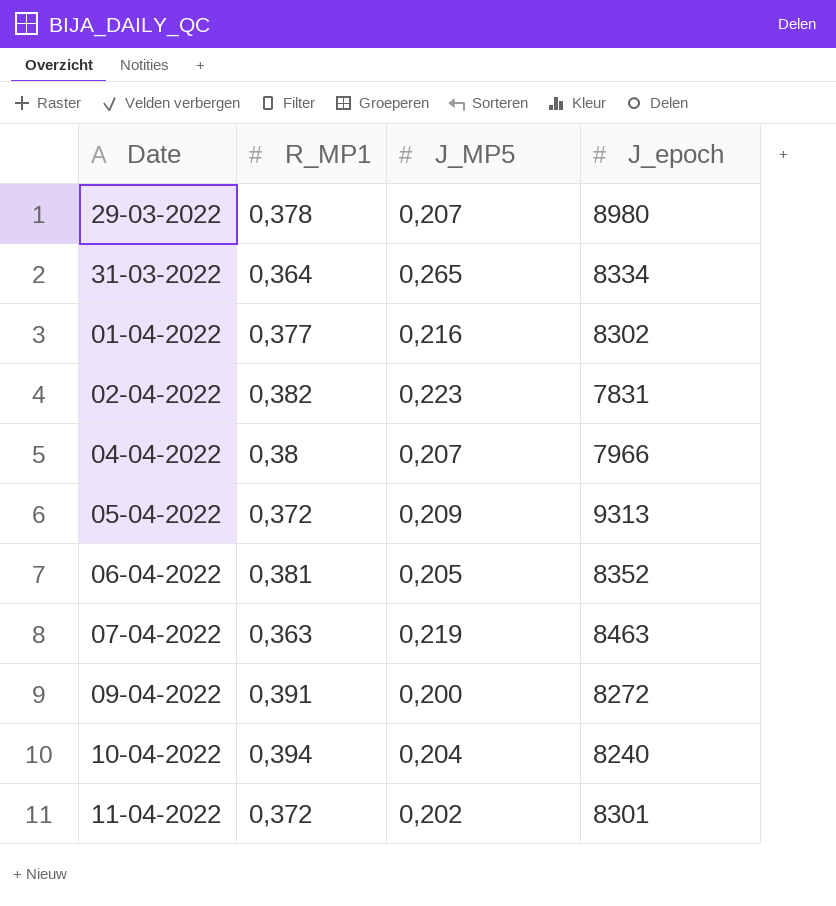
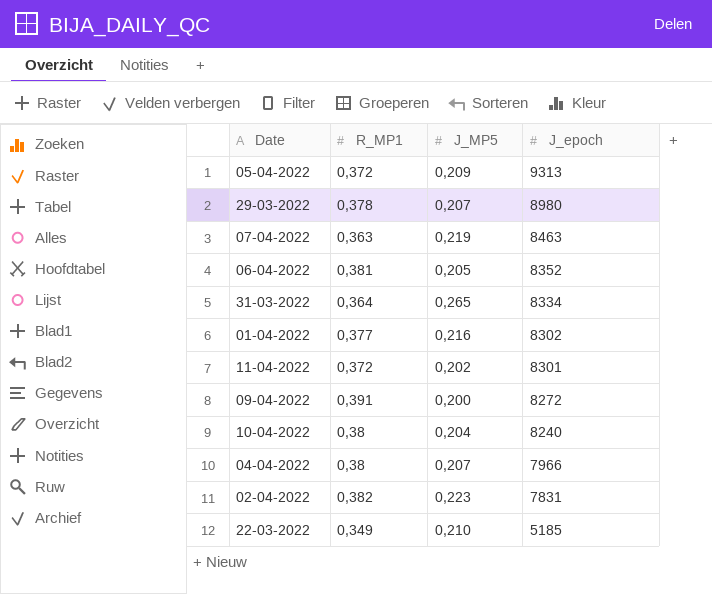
row order: Date ascending -> J_epoch descending
10-04-2022 | R_MP1: 0,394 -> 0,38
row 22-03-2022: none -> 0,349 | 0,210 | 5185

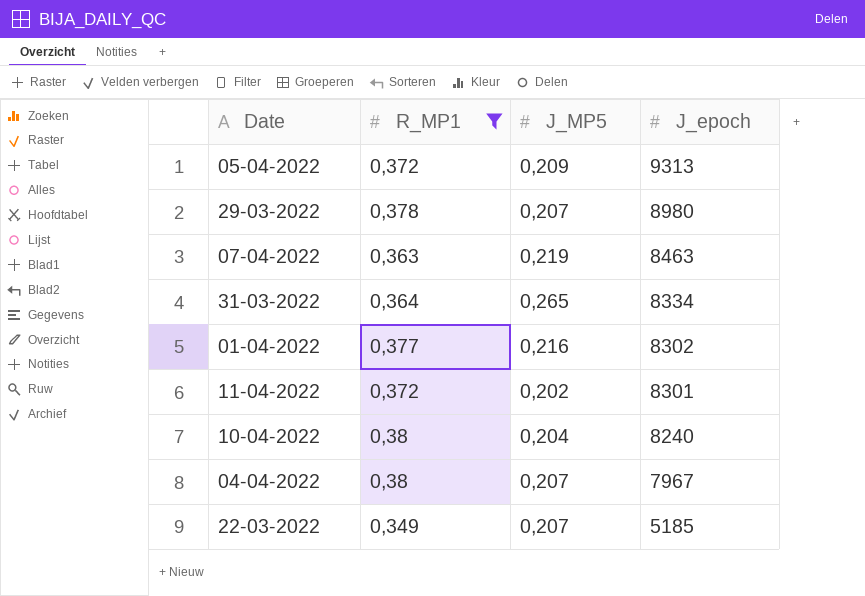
filter: none -> R_MP1 <= 0,38
04-04-2022 | J_epoch: 7966 -> 7967
22-03-2022 | J_MP5: 0,210 -> 0,207

